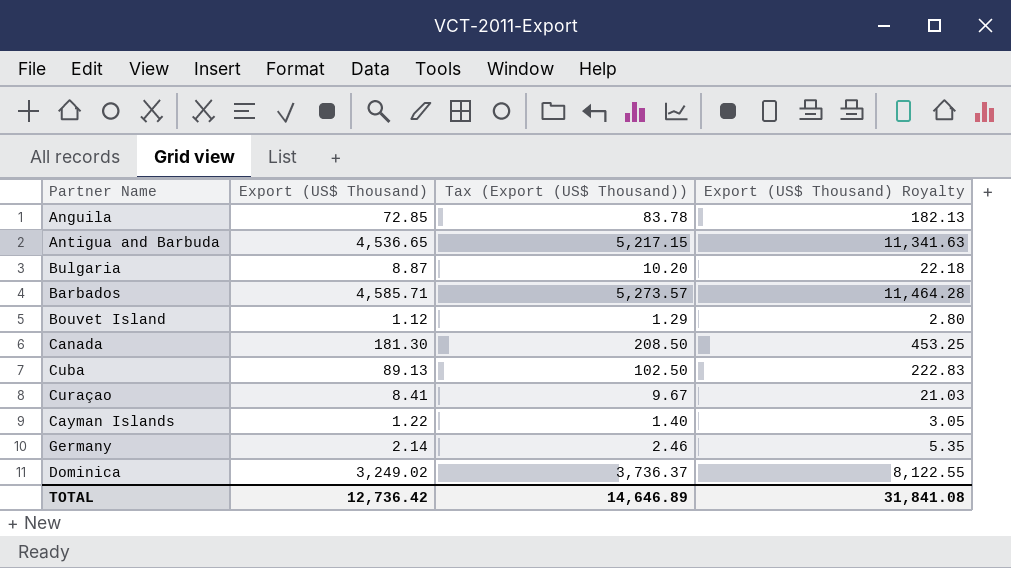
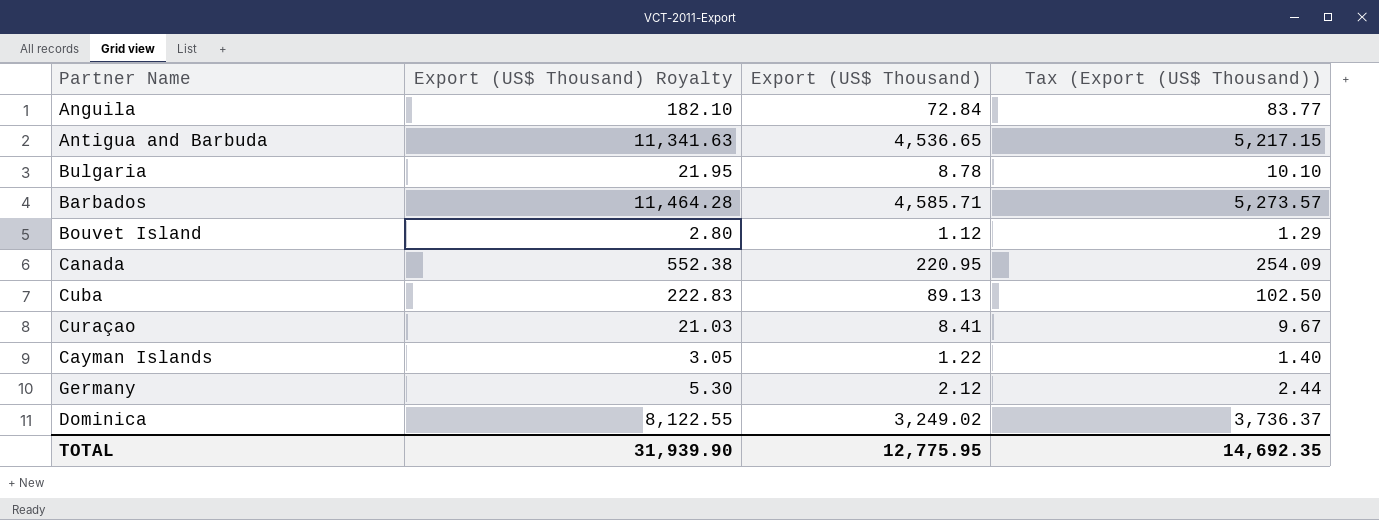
column Export (US$ Thousand) Royalty | position: 4 -> 2
Anguila | Export (US$ Thousand) Royalty: 182.13 -> 182.10
Anguila | Export (US$ Thousand): 72.85 -> 72.84
Anguila | Tax (Export (US$ Thousand)): 83.78 -> 83.77
Bulgaria | Export (US$ Thousand) Royalty: 22.18 -> 21.95
Bulgaria | Export (US$ Thousand): 8.87 -> 8.78
Bulgaria | Tax (Export (US$ Thousand)): 10.20 -> 10.10
Canada | Export (US$ Thousand) Royalty: 453.25 -> 552.38
Canada | Export (US$ Thousand): 181.30 -> 220.95
Canada | Tax (Export (US$ Thousand)): 208.50 -> 254.09
Germany | Export (US$ Thousand) Royalty: 5.35 -> 5.30
Germany | Export (US$ Thousand): 2.14 -> 2.12
Germany | Tax (Export (US$ Thousand)): 2.46 -> 2.44
TOTAL | Export (US$ Thousand) Royalty: 31,841.08 -> 31,939.90
TOTAL | Export (US$ Thousand): 12,736.42 -> 12,775.95
TOTAL | Tax (Export (US$ Thousand)): 14,646.89 -> 14,692.35

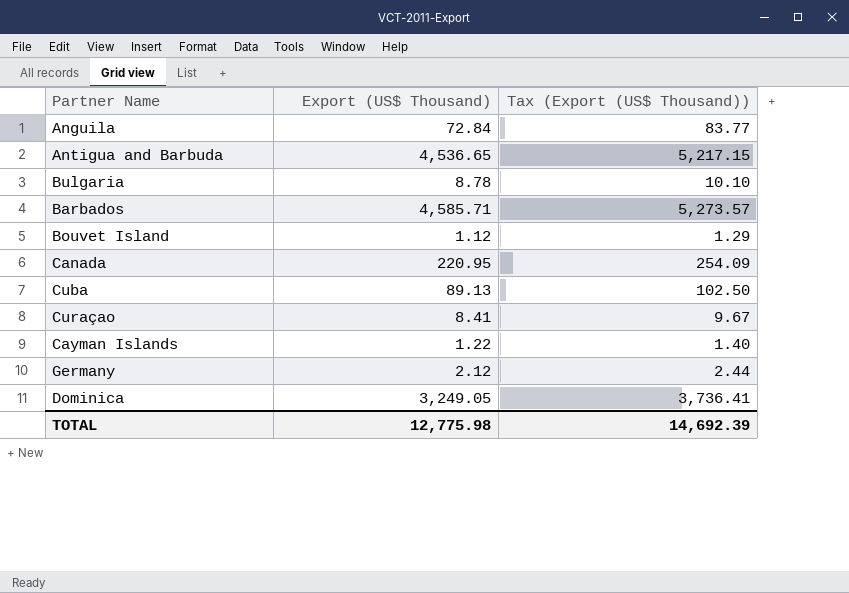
column Export (US$ Thousand) Royalty | formula: [Export (US$ Thousand)] * 2.5 -> none
Dominica | Export (US$ Thousand): 3,249.02 -> 3,249.05
Dominica | Tax (Export (US$ Thousand)): 3,736.37 -> 3,736.41
TOTAL | Export (US$ Thousand): 12,775.95 -> 12,775.98
TOTAL | Tax (Export (US$ Thousand)): 14,692.35 -> 14,692.39

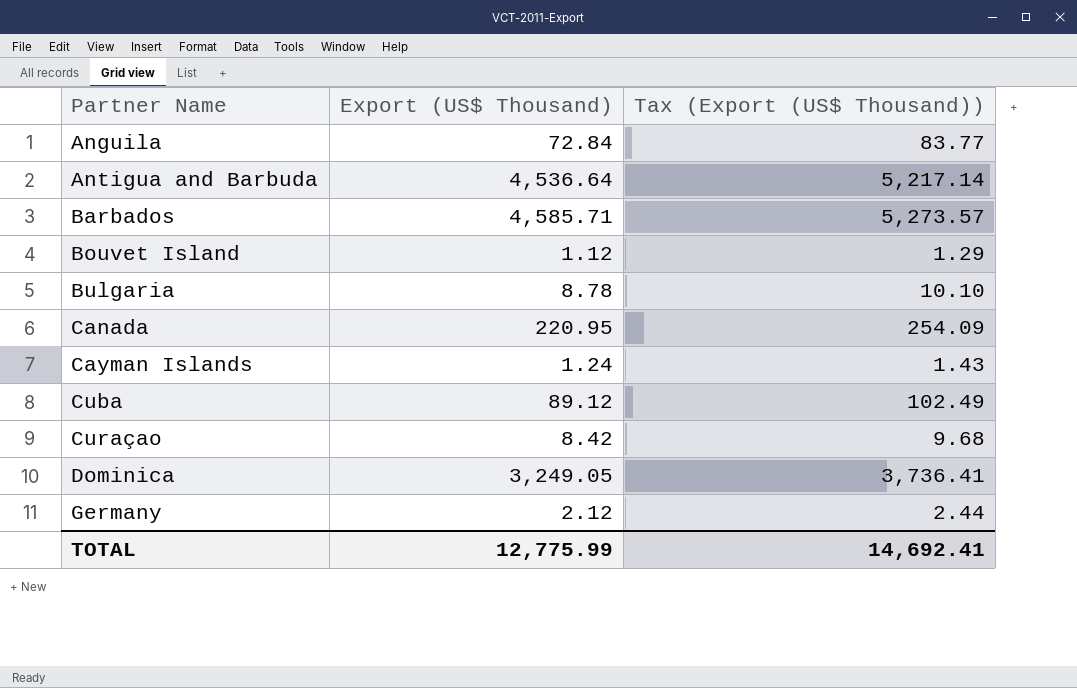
row order: none -> Partner Name ascending
Antigua and Barbuda | Export (US$ Thousand): 4,536.65 -> 4,536.64
Antigua and Barbuda | Tax (Export (US$ Thousand)): 5,217.15 -> 5,217.14
Cayman Islands | Export (US$ Thousand): 1.22 -> 1.24
Cayman Islands | Tax (Export (US$ Thousand)): 1.40 -> 1.43
Cuba | Export (US$ Thousand): 89.13 -> 89.12
Cuba | Tax (Export (US$ Thousand)): 102.50 -> 102.49
Curaçao | Export (US$ Thousand): 8.41 -> 8.42
Curaçao | Tax (Export (US$ Thousand)): 9.67 -> 9.68
TOTAL | Export (US$ Thousand): 12,775.98 -> 12,775.99
TOTAL | Tax (Export (US$ Thousand)): 14,692.39 -> 14,692.41

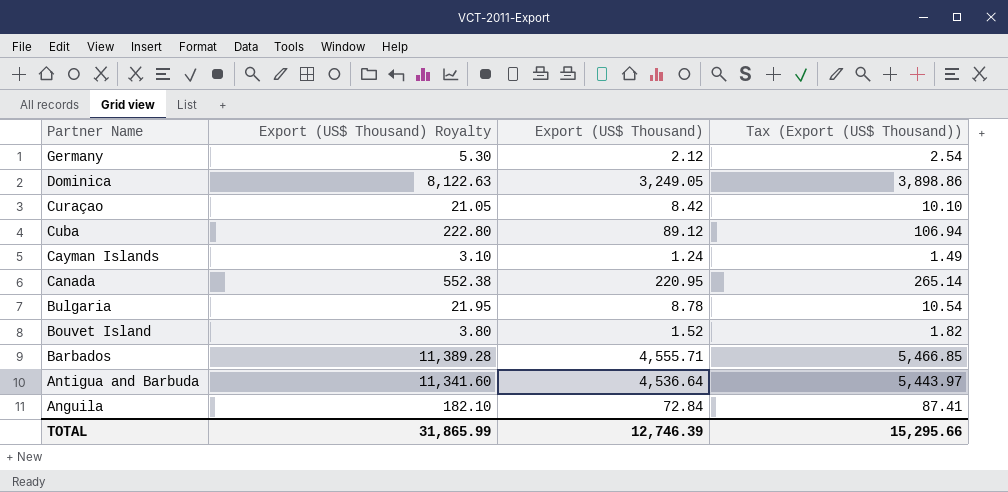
row order: Partner Name ascending -> Partner Name descending
column Export (US$ Thousand) Royalty | formula: none -> [Export (US$ Thousand)] * 2.5
column Tax (Export (US$ Thousand)) | formula: [Export (US$ Thousand)] * 1.15 -> [Export (US$ Thousand)] * 1.2
Bouvet Island | Export (US$ Thousand): 1.12 -> 1.52
Barbados | Export (US$ Thousand): 4,585.71 -> 4,555.71
TOTAL | Export (US$ Thousand): 12,775.99 -> 12,746.39
TOTAL | Tax (Export (US$ Thousand)): 14,692.41 -> 15,295.66

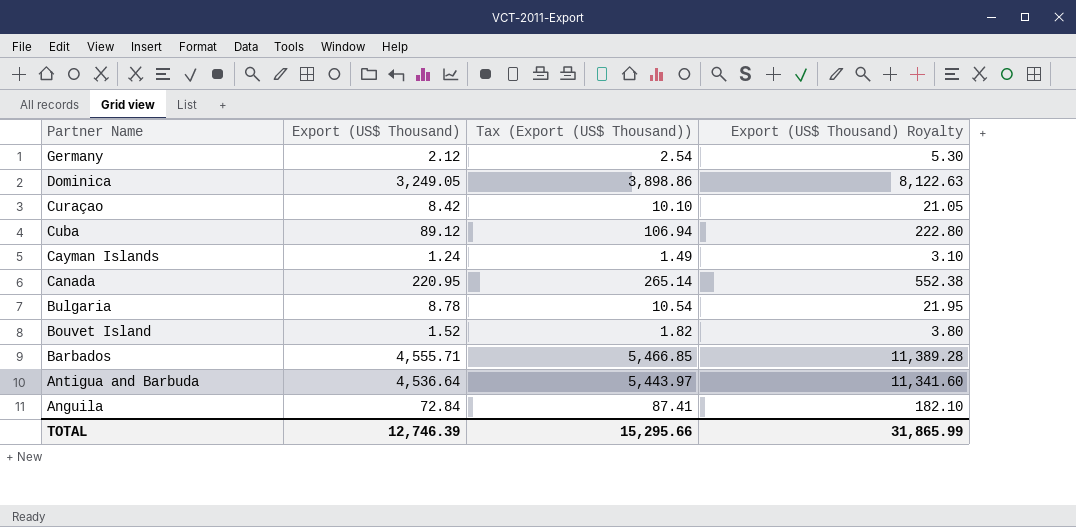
column Export (US$ Thousand) Royalty | position: 2 -> 4

